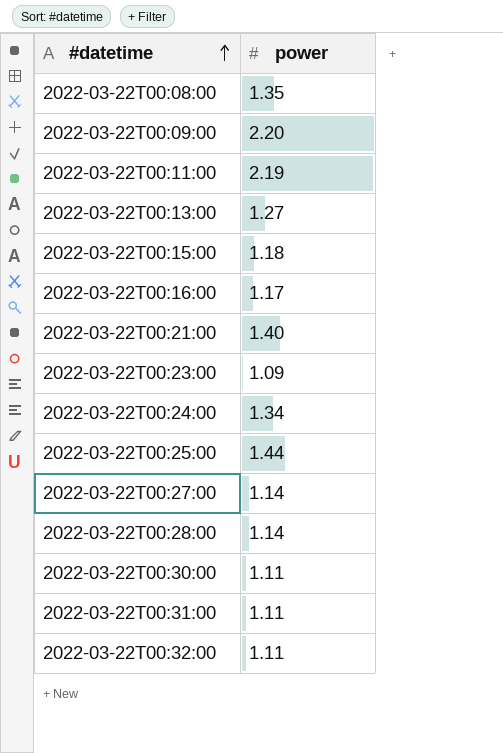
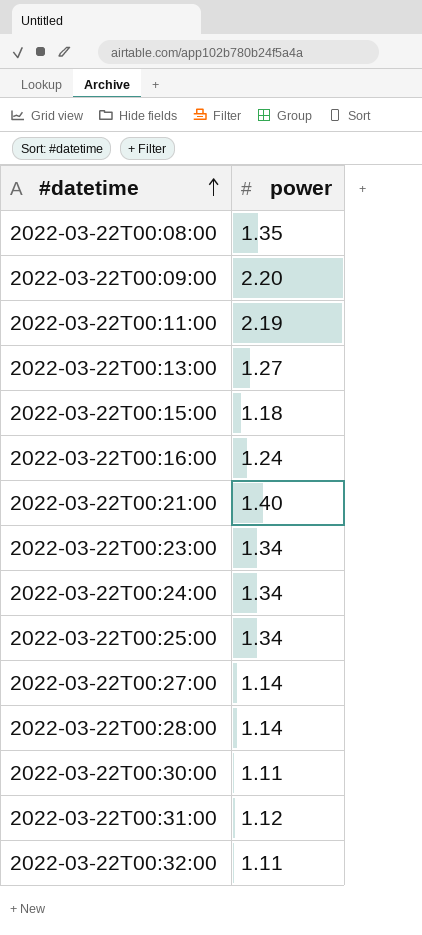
2022-03-22T00:16:00 | power: 1.17 -> 1.24
2022-03-22T00:23:00 | power: 1.09 -> 1.34
2022-03-22T00:25:00 | power: 1.44 -> 1.34
2022-03-22T00:31:00 | power: 1.11 -> 1.12

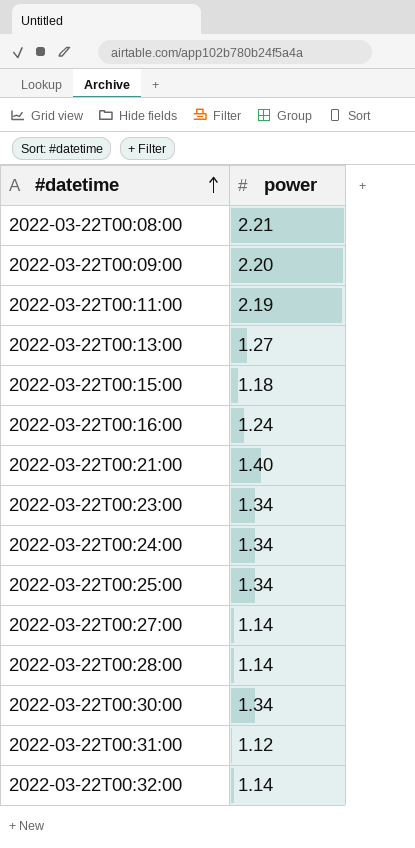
2022-03-22T00:08:00 | power: 1.35 -> 2.21
2022-03-22T00:30:00 | power: 1.11 -> 1.34
2022-03-22T00:32:00 | power: 1.11 -> 1.14

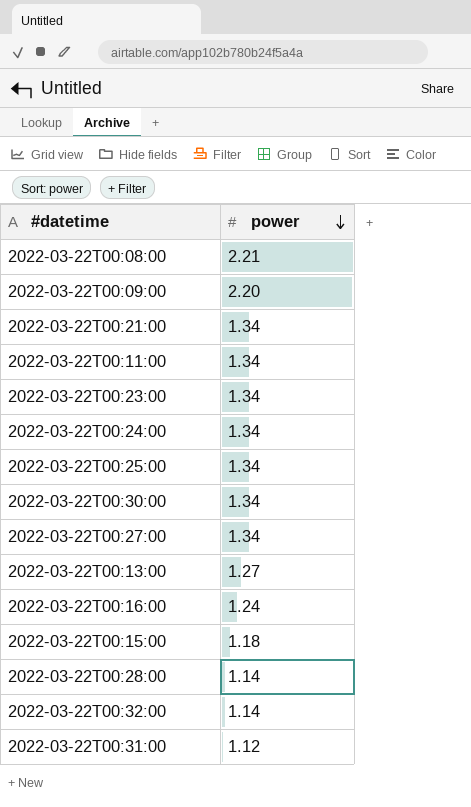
row order: #datetime ascending -> power descending
2022-03-22T00:21:00 | power: 1.40 -> 1.34
2022-03-22T00:11:00 | power: 2.19 -> 1.34
2022-03-22T00:27:00 | power: 1.14 -> 1.34

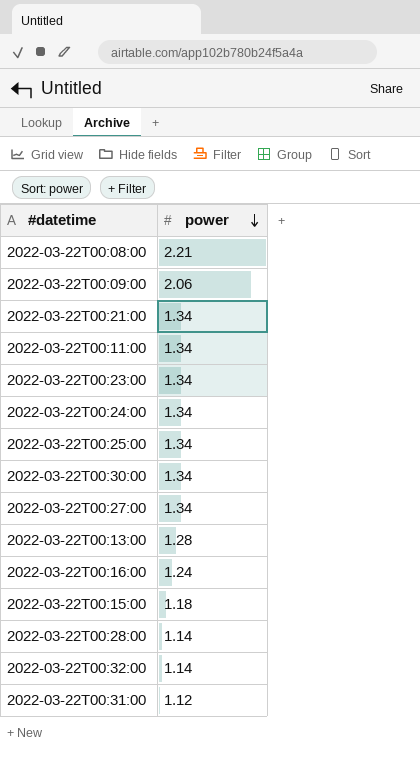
2022-03-22T00:09:00 | power: 2.20 -> 2.06
2022-03-22T00:13:00 | power: 1.27 -> 1.28

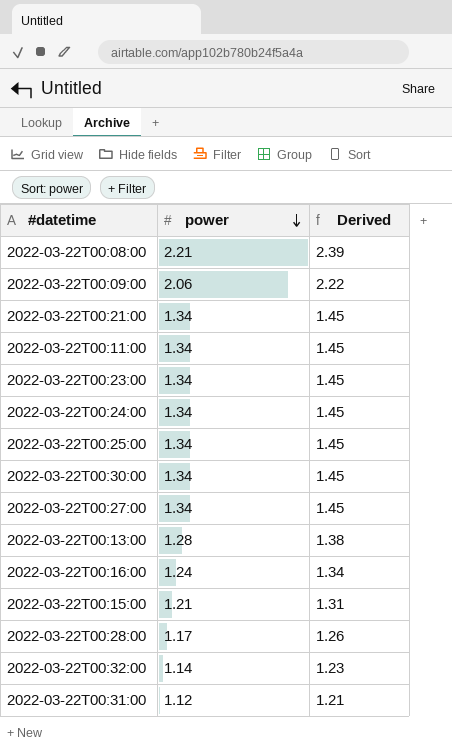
column Derived | formula: none -> [power] * 1.08
2022-03-22T00:15:00 | power: 1.18 -> 1.21
2022-03-22T00:28:00 | power: 1.14 -> 1.17

